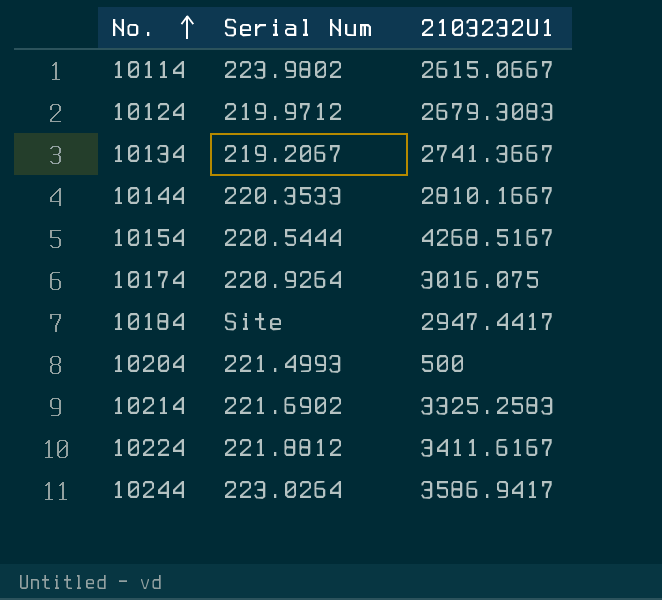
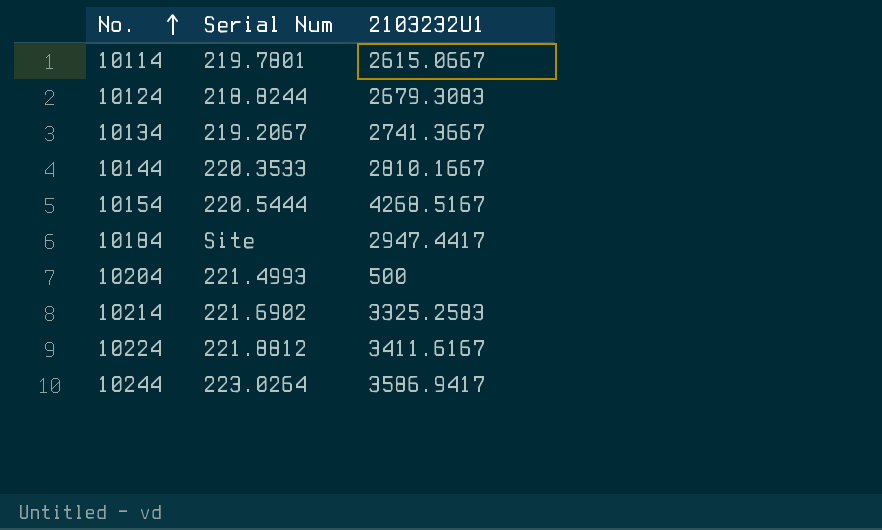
row 10174: 220.9264 | 3016.075 -> none
10114 | Serial Num: 223.9802 -> 219.7801
10124 | Serial Num: 219.9712 -> 218.8244

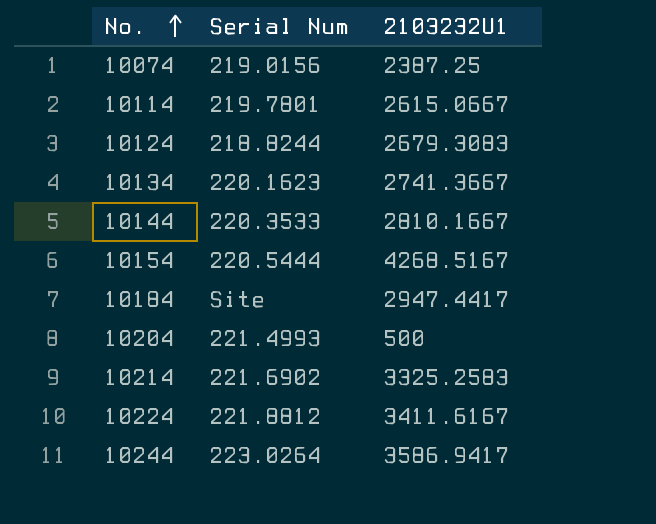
row 10074: none -> 219.0156 | 2387.25
10134 | Serial Num: 219.2067 -> 220.1623

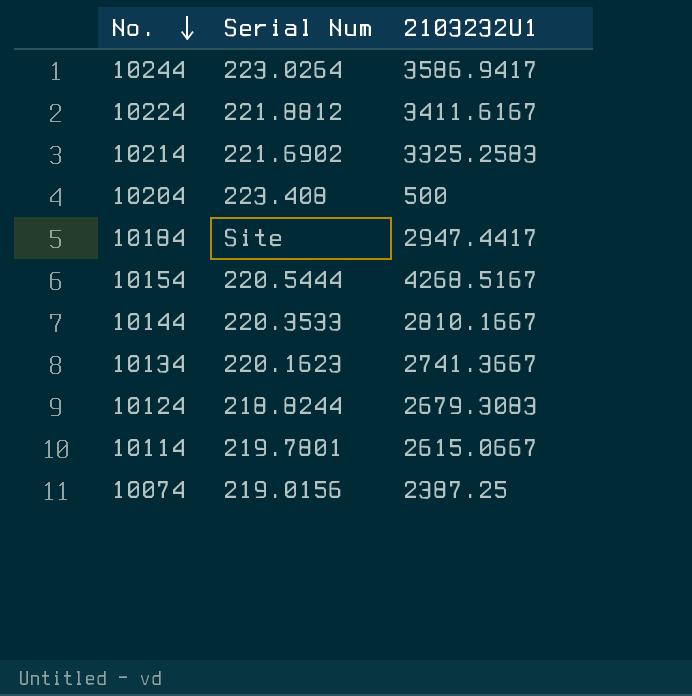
row order: No. ascending -> No. descending
10204 | Serial Num: 221.4993 -> 223.408

